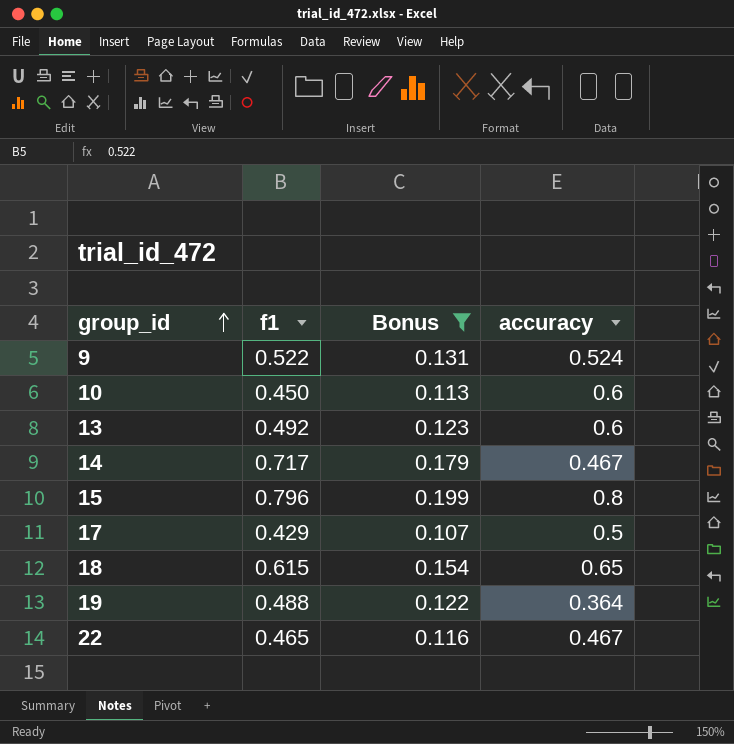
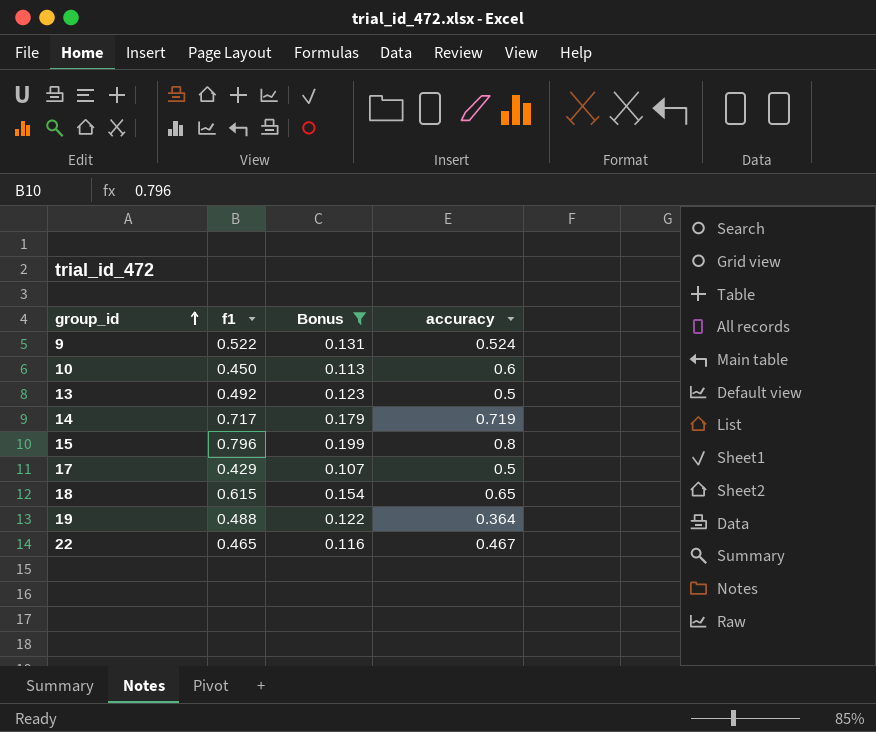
13 | accuracy: 0.6 -> 0.5
14 | accuracy: 0.467 -> 0.719

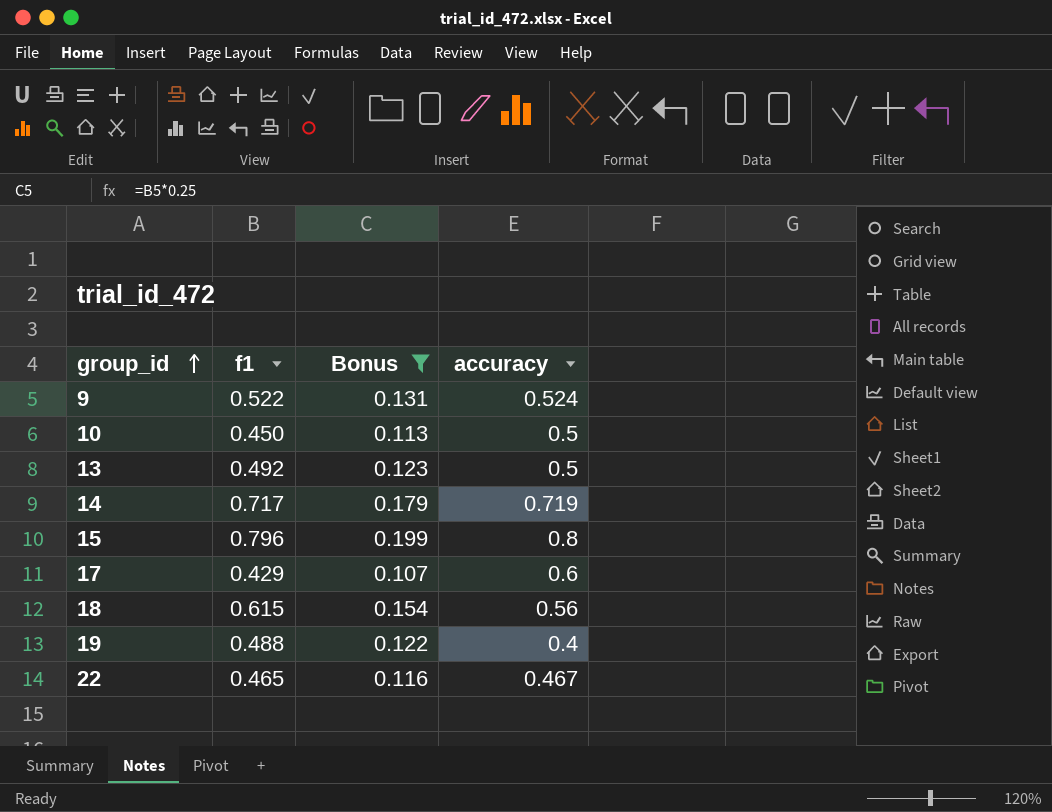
10 | accuracy: 0.6 -> 0.5
17 | accuracy: 0.5 -> 0.6
18 | accuracy: 0.65 -> 0.56
19 | accuracy: 0.364 -> 0.4

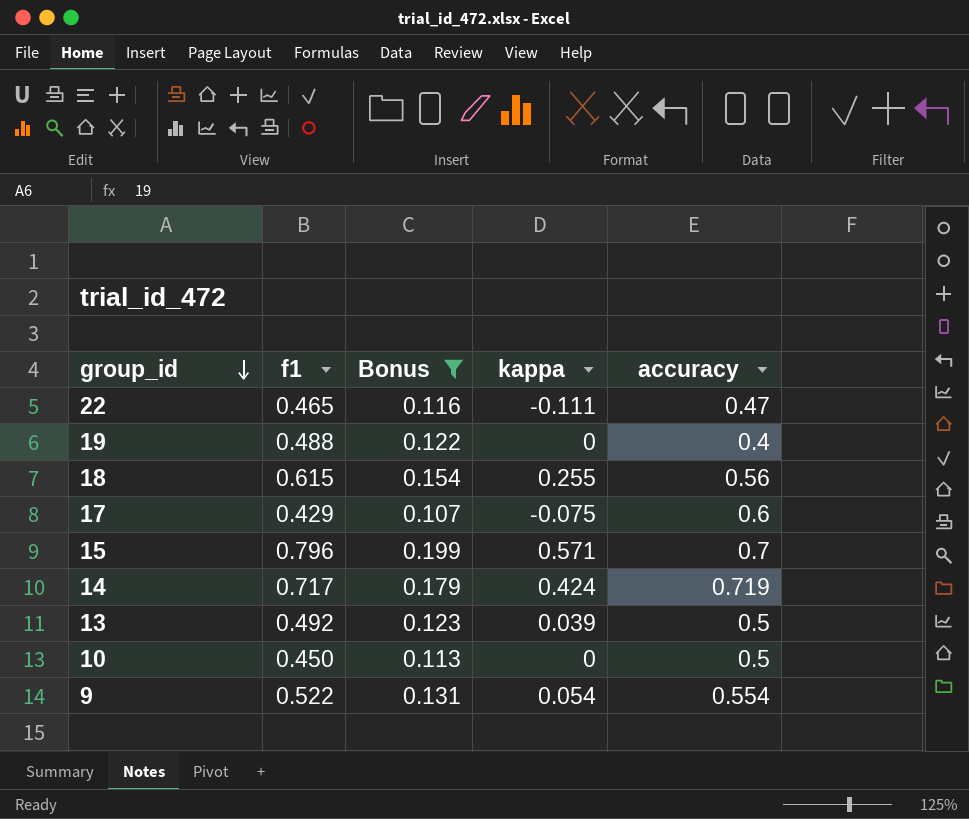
row order: group_id ascending -> group_id descending
column kappa | position: none -> 4
22 | accuracy: 0.467 -> 0.47
15 | accuracy: 0.8 -> 0.7
9 | accuracy: 0.524 -> 0.554

